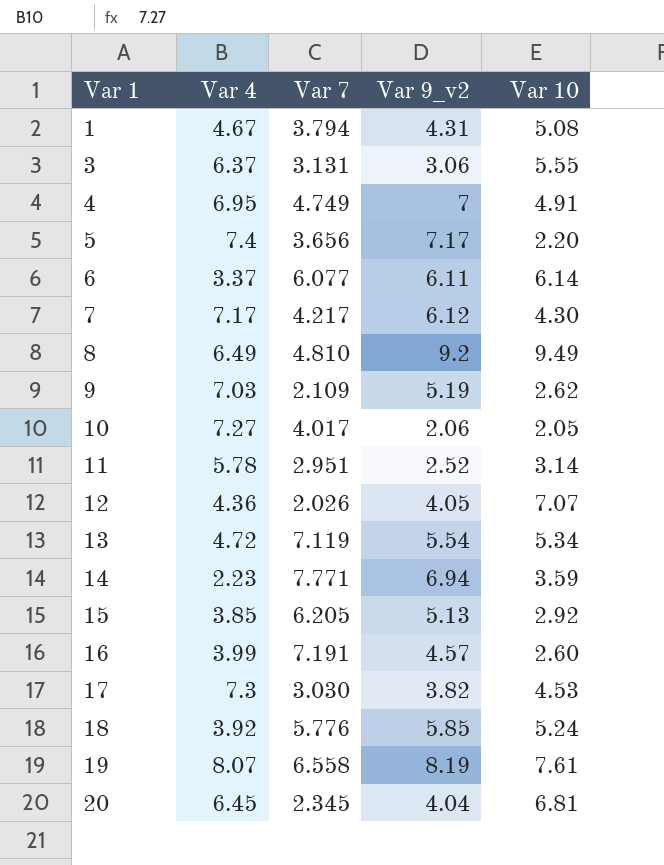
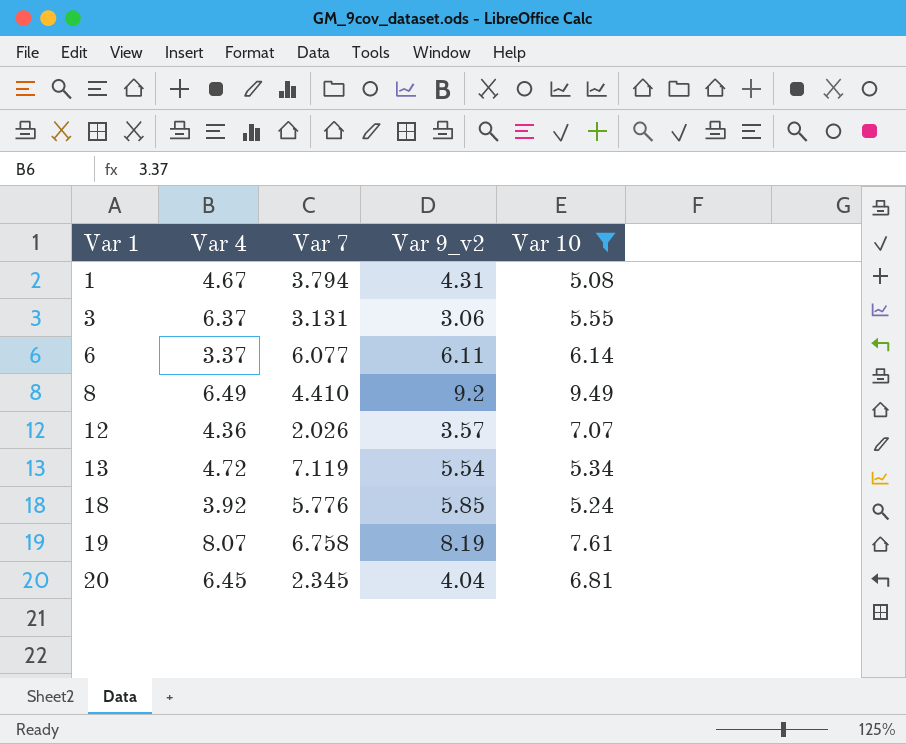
filter: none -> Var 10 >= 5.08
8 | Var 7: 4.810 -> 4.410
12 | Var 9_v2: 4.05 -> 3.57
19 | Var 7: 6.558 -> 6.758

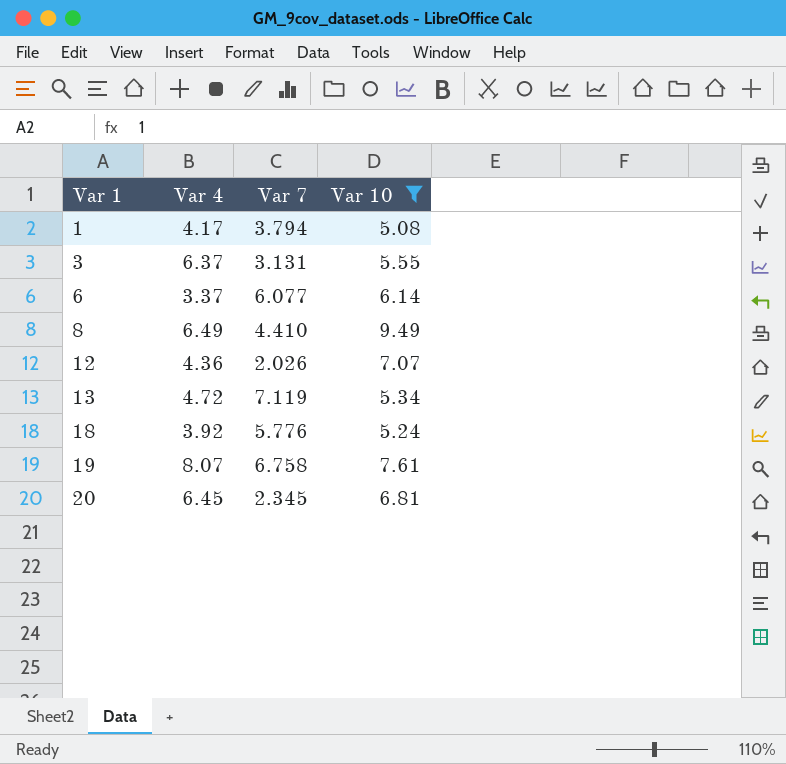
column Var 9_v2 | position: 4 -> none
1 | Var 4: 4.67 -> 4.17

